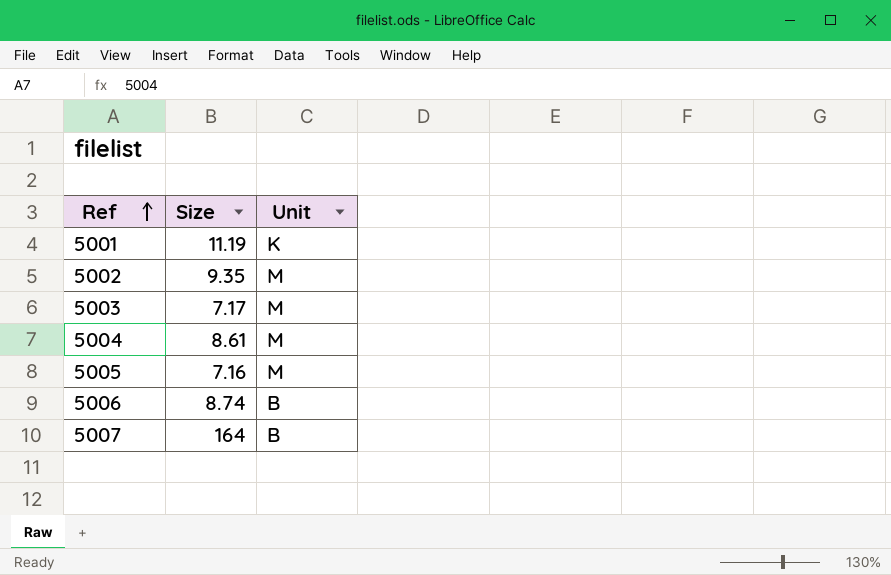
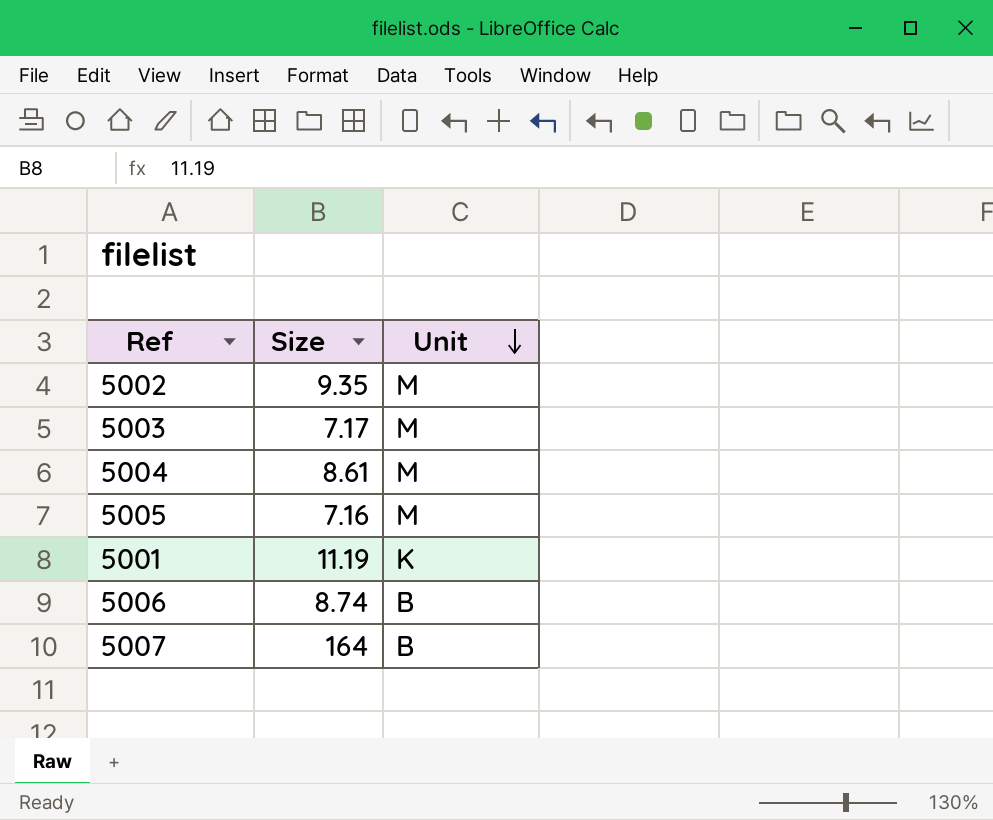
row order: Ref ascending -> Unit descending

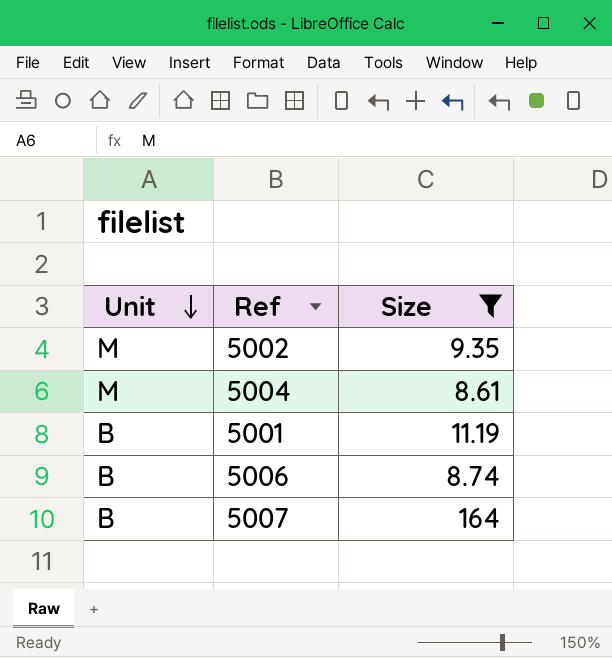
filter: none -> Size >= 8.61
column Unit | position: 3 -> 1
5001 | Unit: K -> B

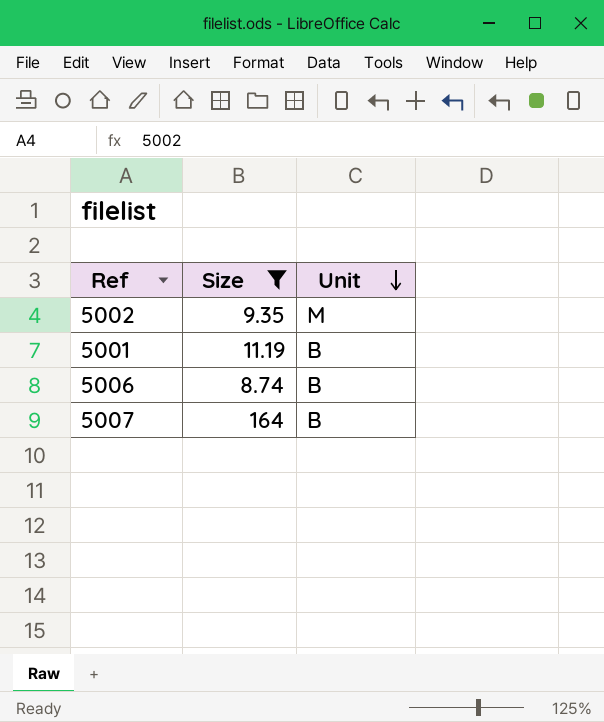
column Unit | position: 1 -> 3
row 5004: M | 8.61 -> none

